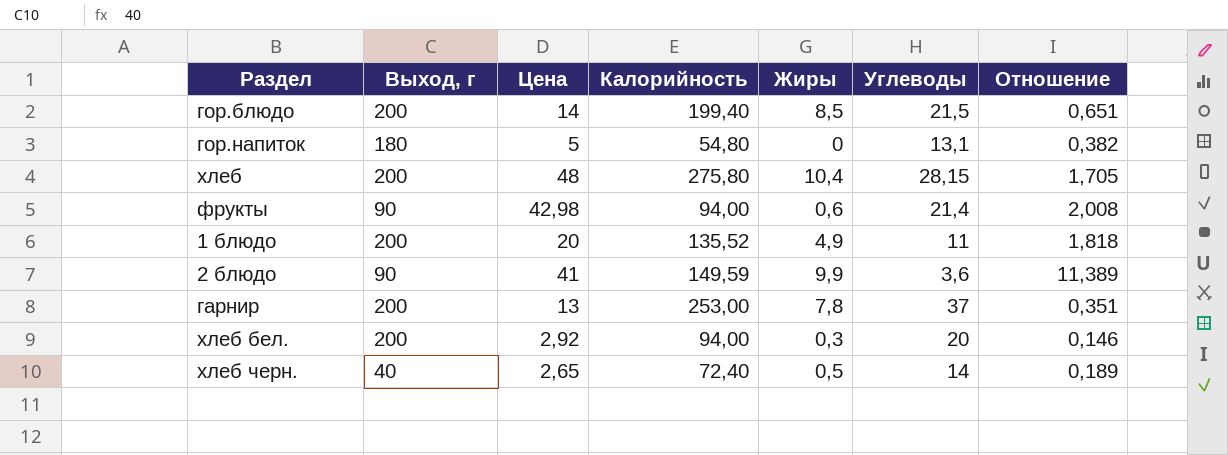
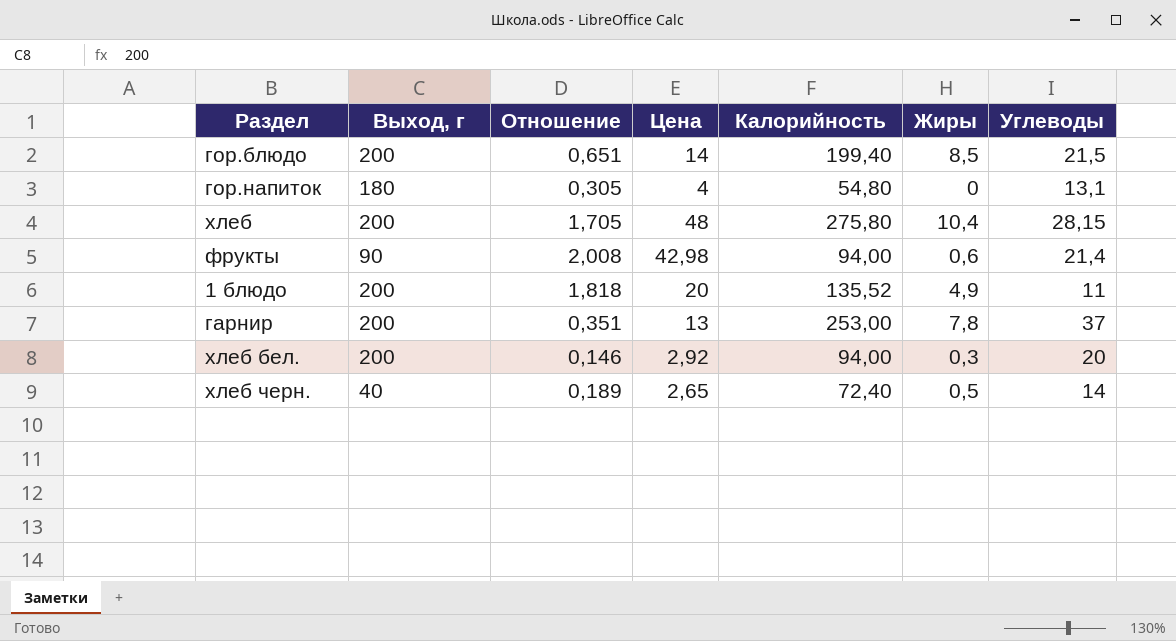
column Отношение | position: 7 -> 3
row 2 блюдо: 90 | 41 | 149,59 | 9,9 | 3,6 | 11,389 -> none
гор.напиток | Отношение: 0,382 -> 0,305
гор.напиток | Цена: 5 -> 4

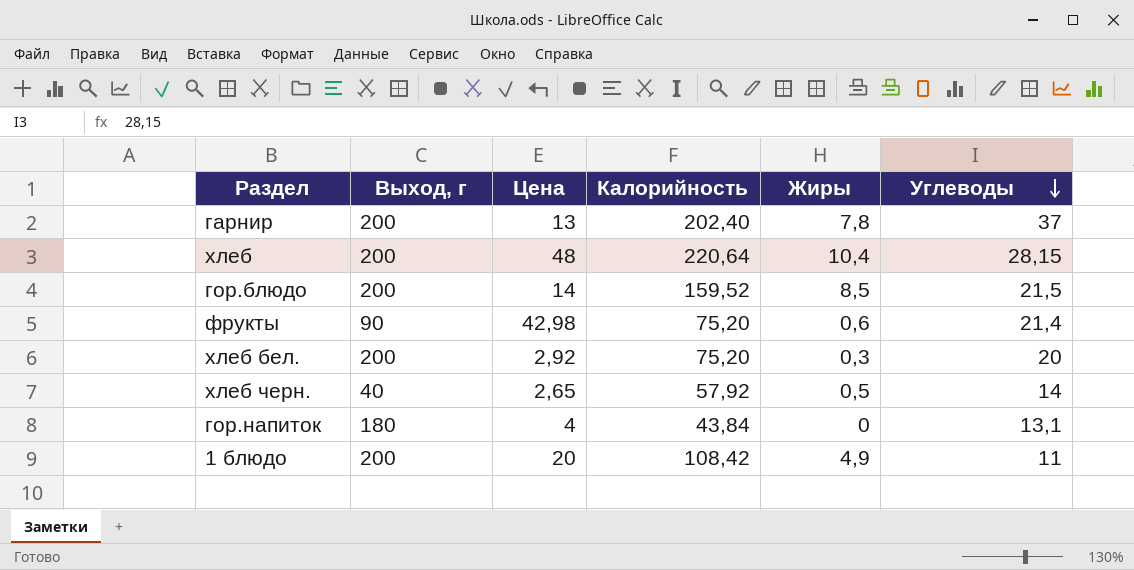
row order: none -> Углеводы descending
column Отношение | formula: [Цена] / [Углеводы] -> none
гарнир | Калорийность: 253,00 -> 202,40
хлеб | Калорийность: 275,80 -> 220,64
гор.блюдо | Калорийность: 199,40 -> 159,52
фрукты | Калорийность: 94,00 -> 75,20
хлеб бел. | Калорийность: 94,00 -> 75,20
хлеб черн. | Калорийность: 72,40 -> 57,92
гор.напиток | Калорийность: 54,80 -> 43,84
1 блюдо | Калорийность: 135,52 -> 108,42

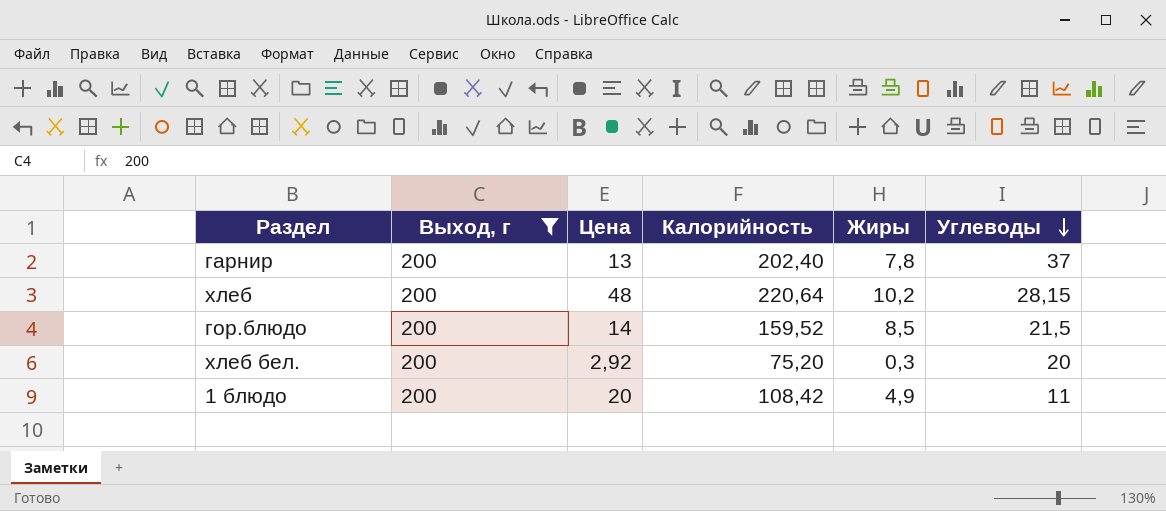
filter: none -> Выход, г = 200
хлеб | Жиры: 10,4 -> 10,2

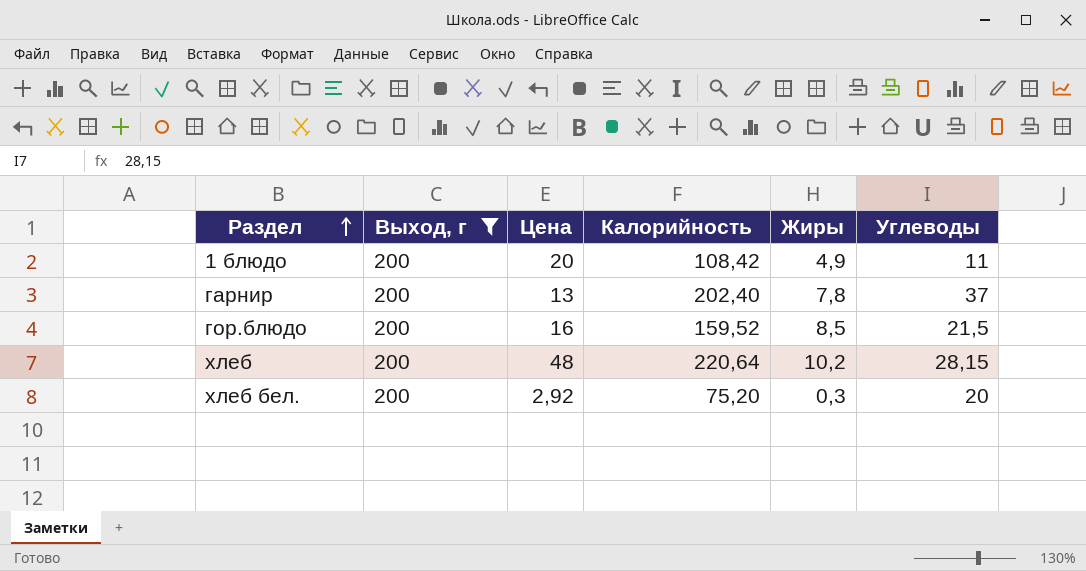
row order: Углеводы descending -> Раздел ascending
гор.блюдо | Цена: 14 -> 16

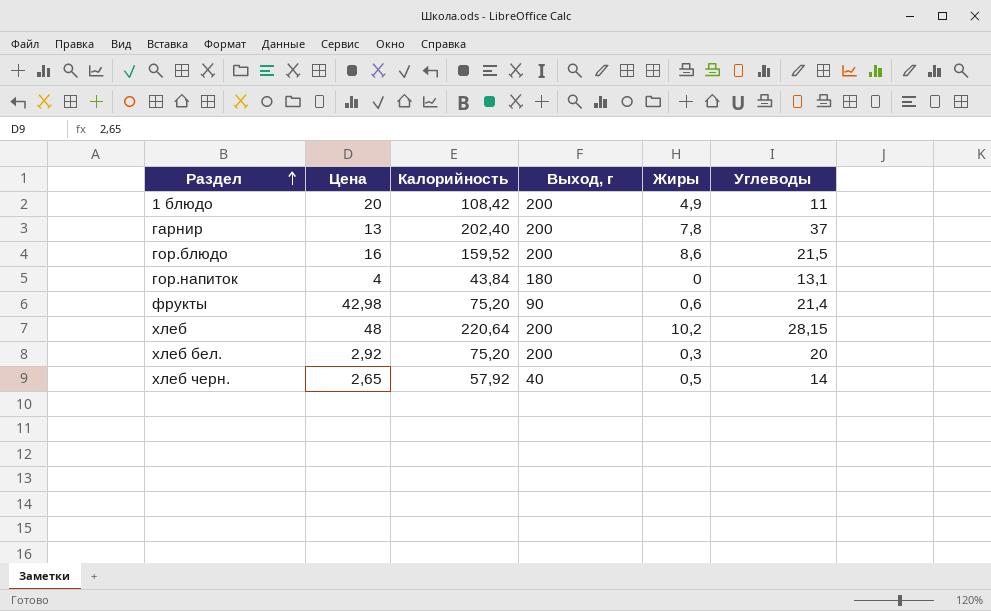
filter: Выход, г = 200 -> none
column Выход, г | position: 2 -> 4
гор.блюдо | Жиры: 8,5 -> 8,6

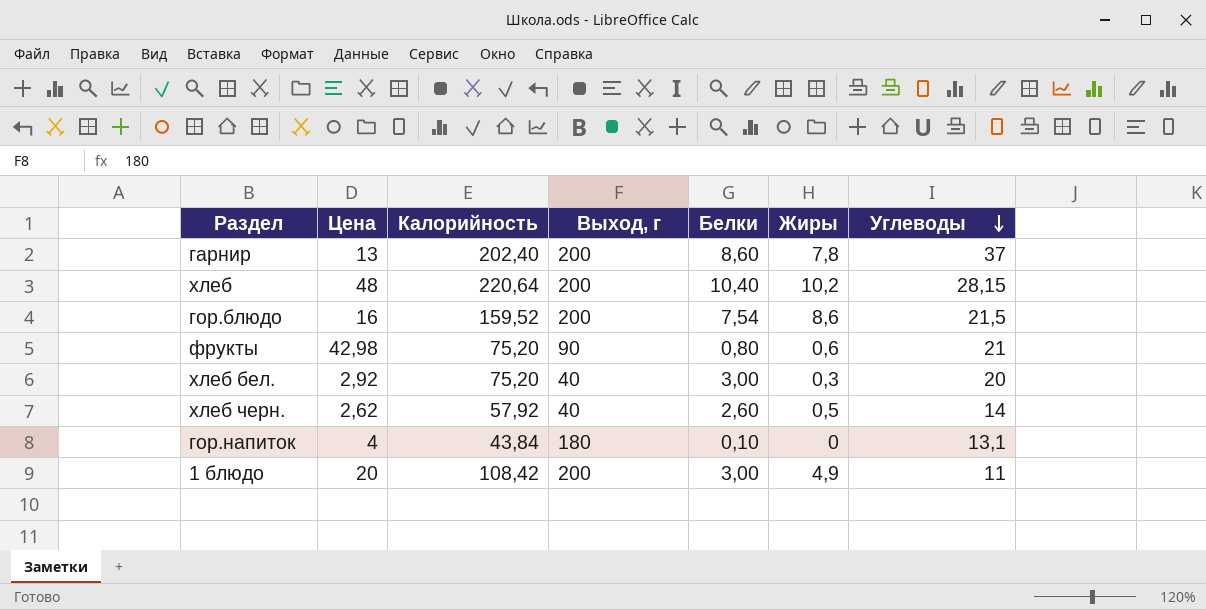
row order: Раздел ascending -> Углеводы descending
column Белки | position: none -> 5
фрукты | Углеводы: 21,4 -> 21
хлеб бел. | Выход, г: 200 -> 40
хлеб черн. | Цена: 2,65 -> 2,62

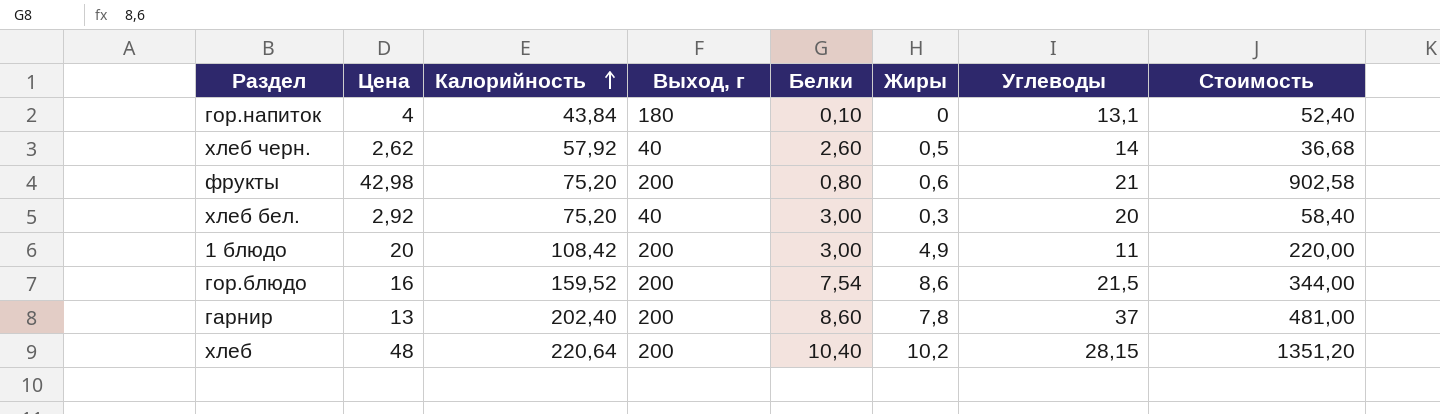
row order: Углеводы descending -> Калорийность ascending
column Стоимость | formula: none -> [Цена] * [Углеводы]
фрукты | Выход, г: 90 -> 200

